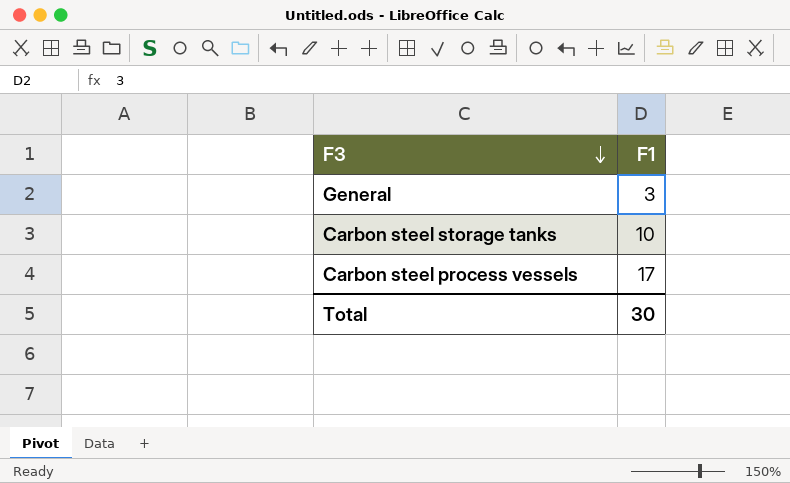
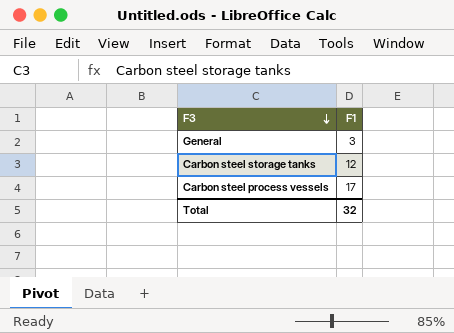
Carbon steel storage tanks | F1: 10 -> 12
Total | F1: 30 -> 32

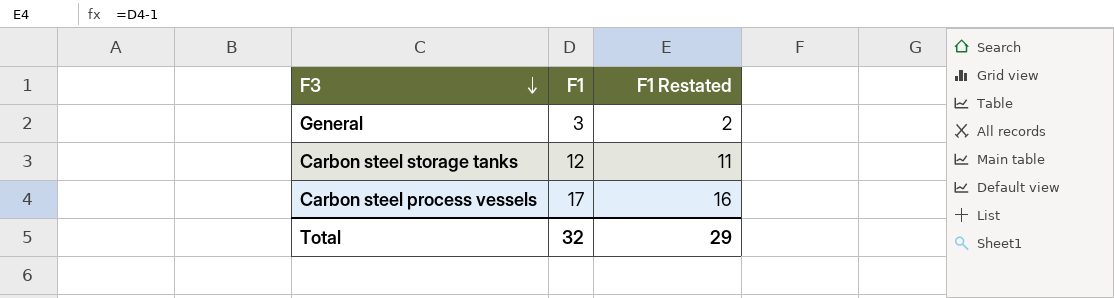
column F1 Restated | formula: none -> [F1] - 1

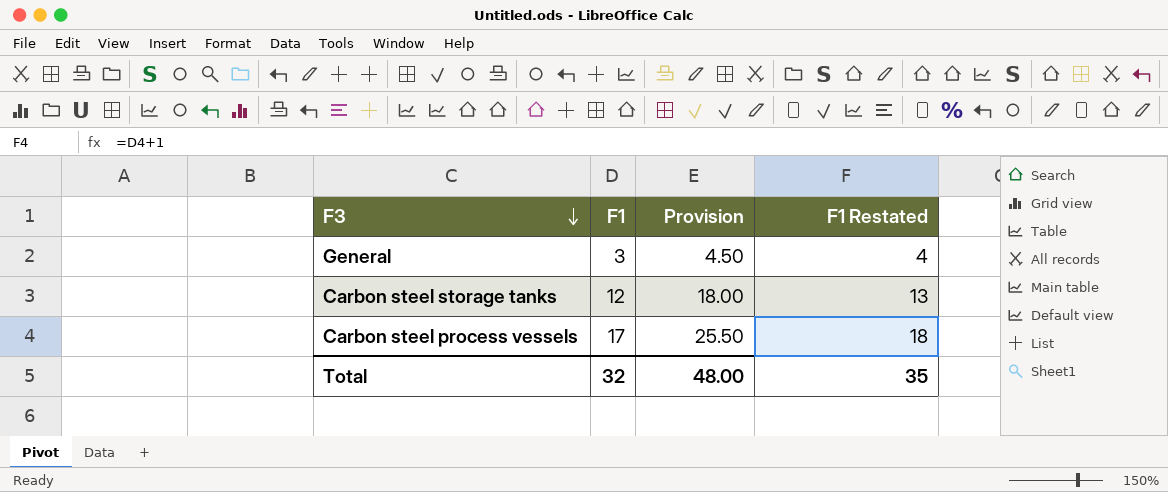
column Provision | formula: none -> [F1] * 1.5
column F1 Restated | formula: [F1] - 1 -> [F1] + 1
Total | F1 Restated: 29 -> 35

